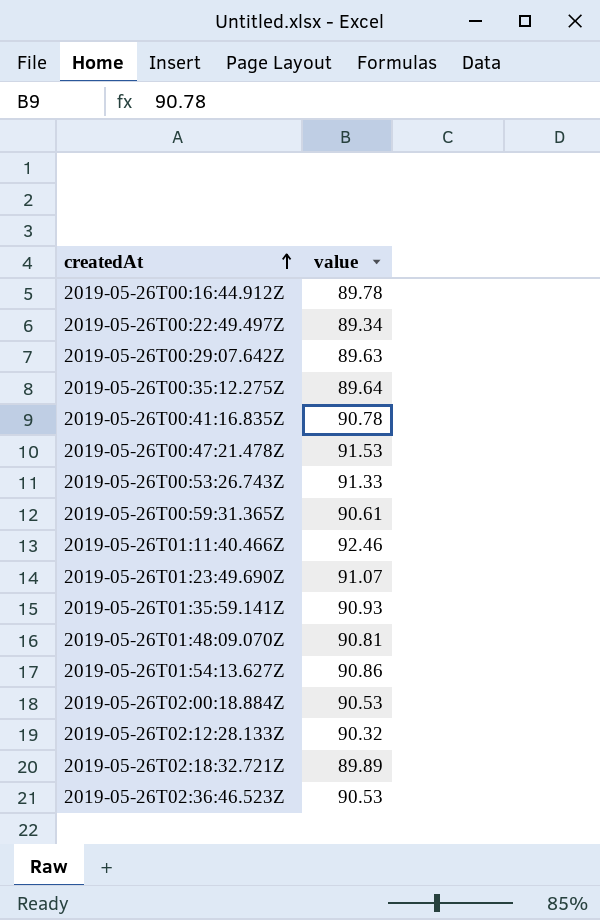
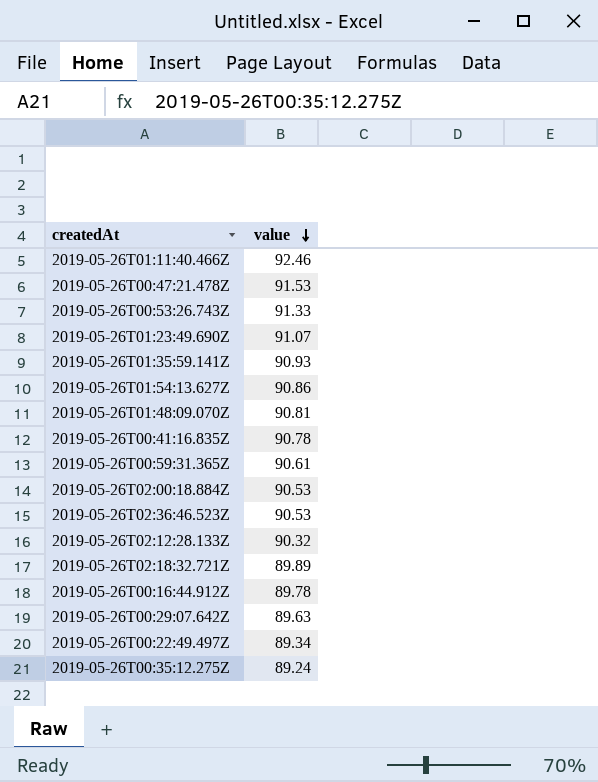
row order: createdAt ascending -> value descending
2019-05-26T00:35:12.275Z | value: 89.64 -> 89.24

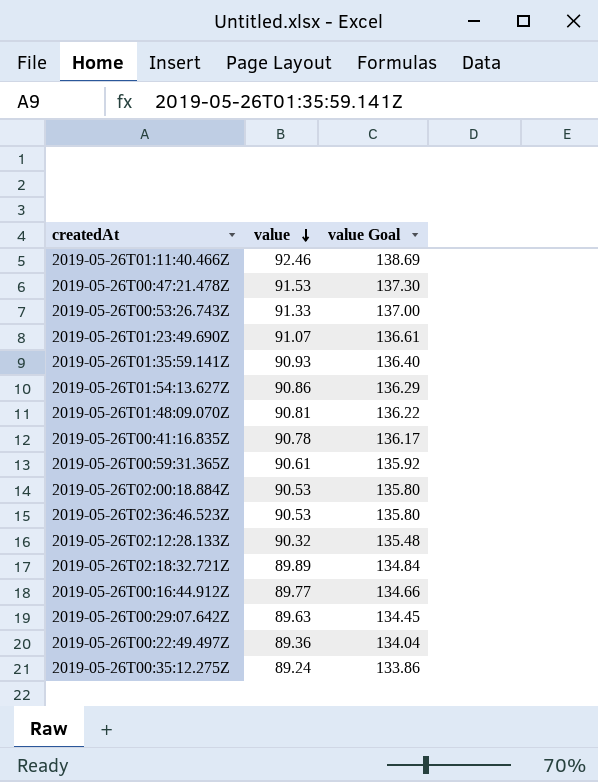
column value Goal | formula: none -> [value] * 1.5
2019-05-26T00:16:44.912Z | value: 89.78 -> 89.77
2019-05-26T00:22:49.497Z | value: 89.34 -> 89.36

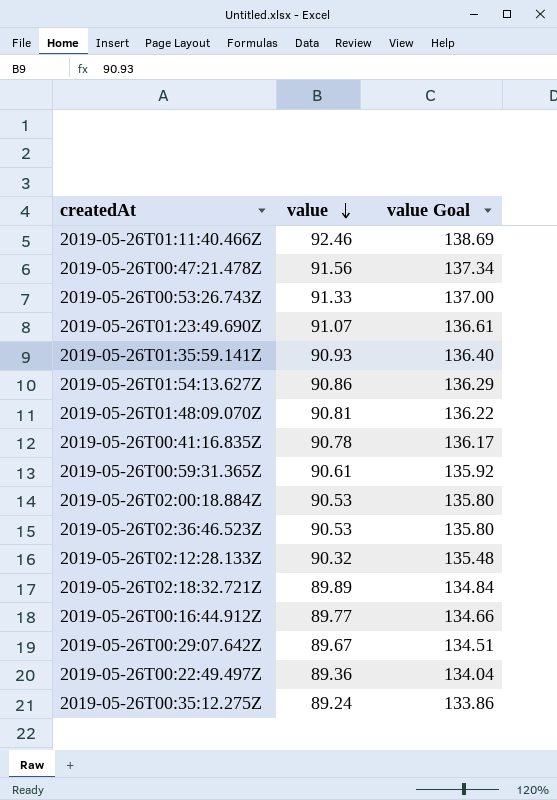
2019-05-26T00:47:21.478Z | value: 91.53 -> 91.56
2019-05-26T00:47:21.478Z | value Goal: 137.30 -> 137.34
2019-05-26T00:29:07.642Z | value: 89.63 -> 89.67
2019-05-26T00:29:07.642Z | value Goal: 134.45 -> 134.51

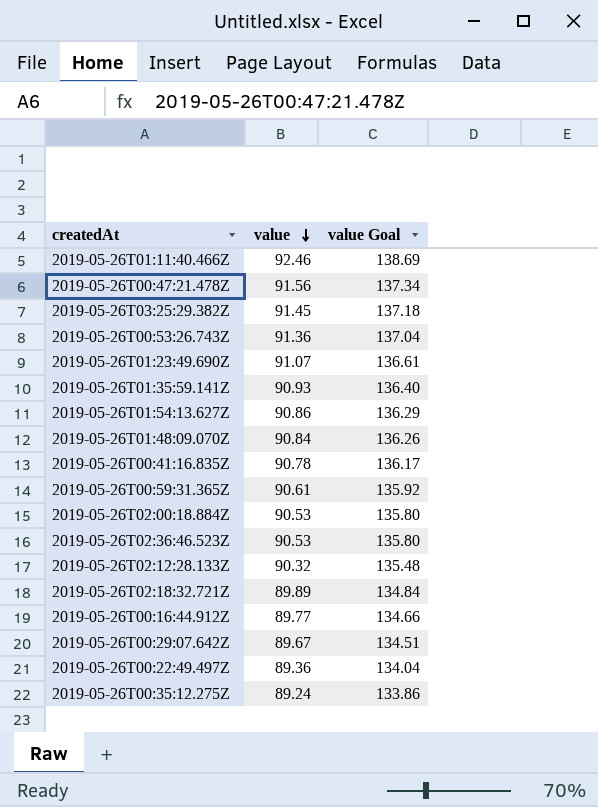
row 2019-05-26T03:25:29.382Z: none -> 91.45 | 137.18
2019-05-26T00:53:26.743Z | value: 91.33 -> 91.36
2019-05-26T00:53:26.743Z | value Goal: 137.00 -> 137.04
2019-05-26T01:48:09.070Z | value: 90.81 -> 90.84
2019-05-26T01:48:09.070Z | value Goal: 136.22 -> 136.26

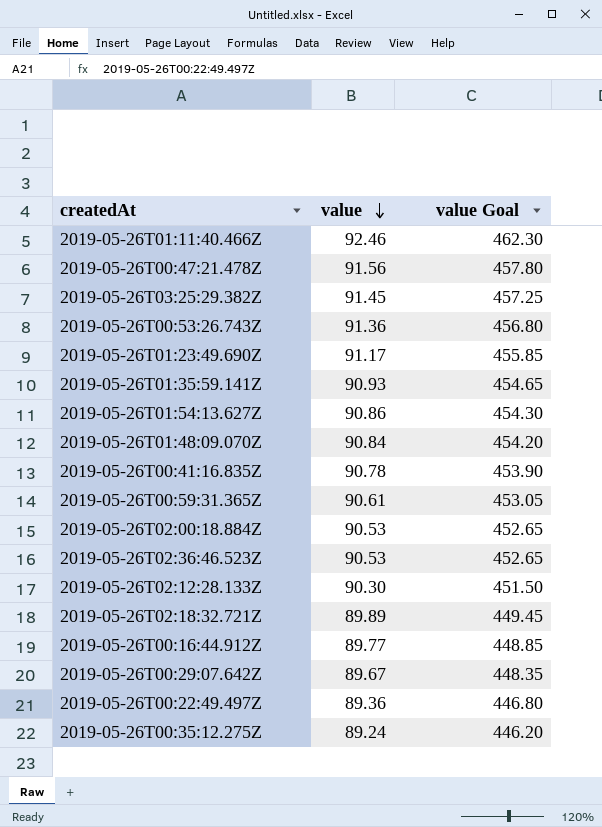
column value Goal | formula: [value] * 1.5 -> [value] * 5
2019-05-26T01:23:49.690Z | value: 91.07 -> 91.17
2019-05-26T02:12:28.133Z | value: 90.32 -> 90.30

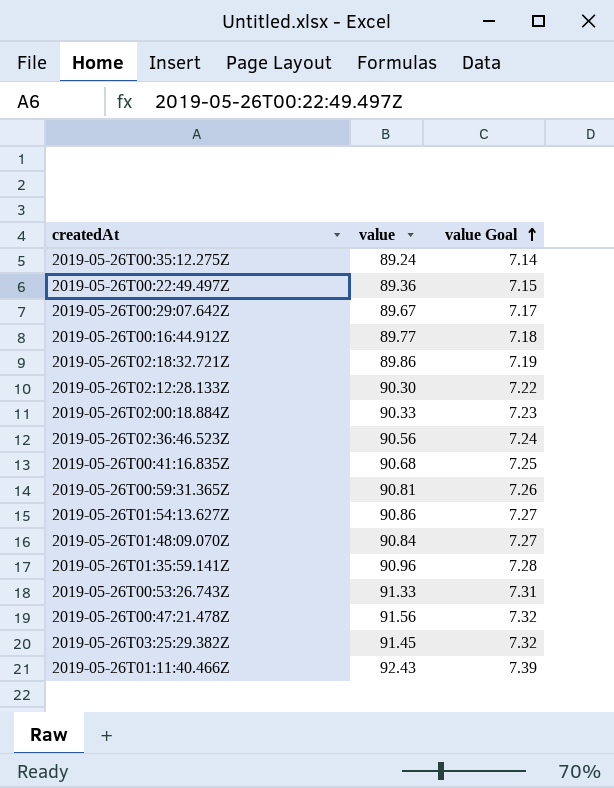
row order: value descending -> value Goal ascending
column value Goal | formula: [value] * 5 -> [value] * 0.08
row 2019-05-26T01:23:49.690Z: 91.17 | 455.85 -> none
2019-05-26T02:18:32.721Z | value: 89.89 -> 89.86
2019-05-26T02:00:18.884Z | value: 90.53 -> 90.33
2019-05-26T02:36:46.523Z | value: 90.53 -> 90.56
2019-05-26T00:41:16.835Z | value: 90.78 -> 90.68
2019-05-26T00:59:31.365Z | value: 90.61 -> 90.81
2019-05-26T01:35:59.141Z | value: 90.93 -> 90.96
2019-05-26T00:53:26.743Z | value: 91.36 -> 91.33
2019-05-26T01:11:40.466Z | value: 92.46 -> 92.43

